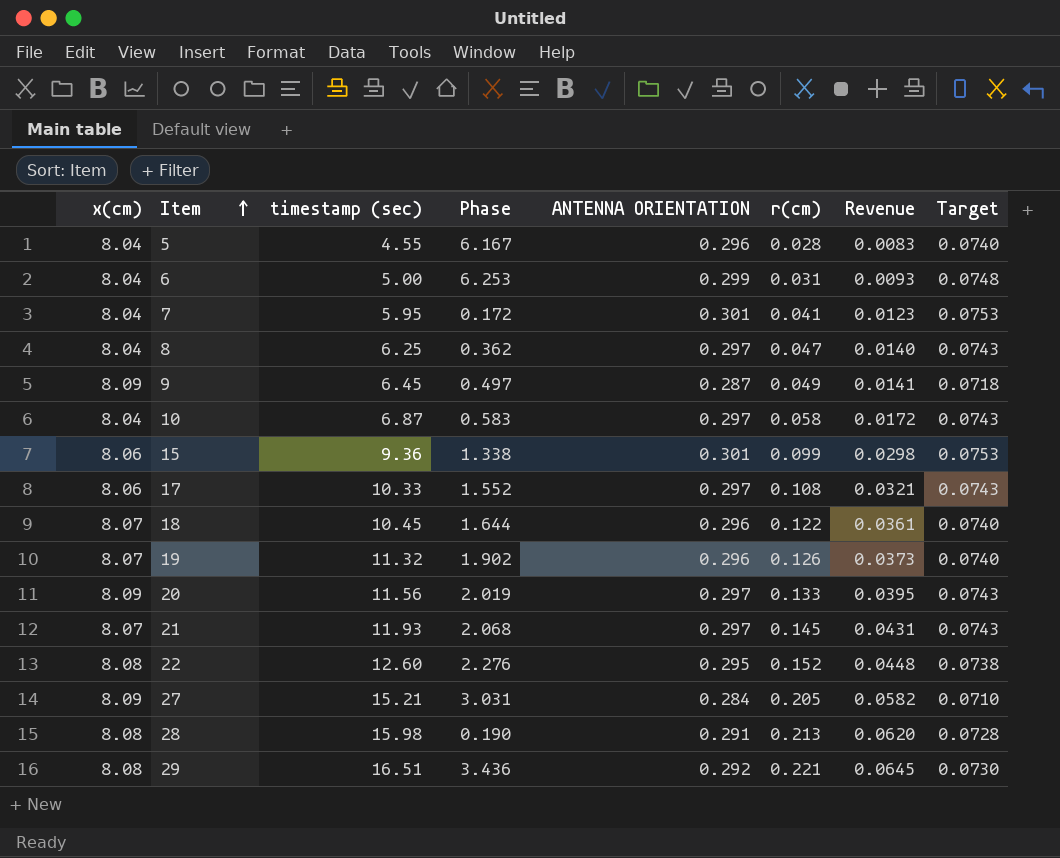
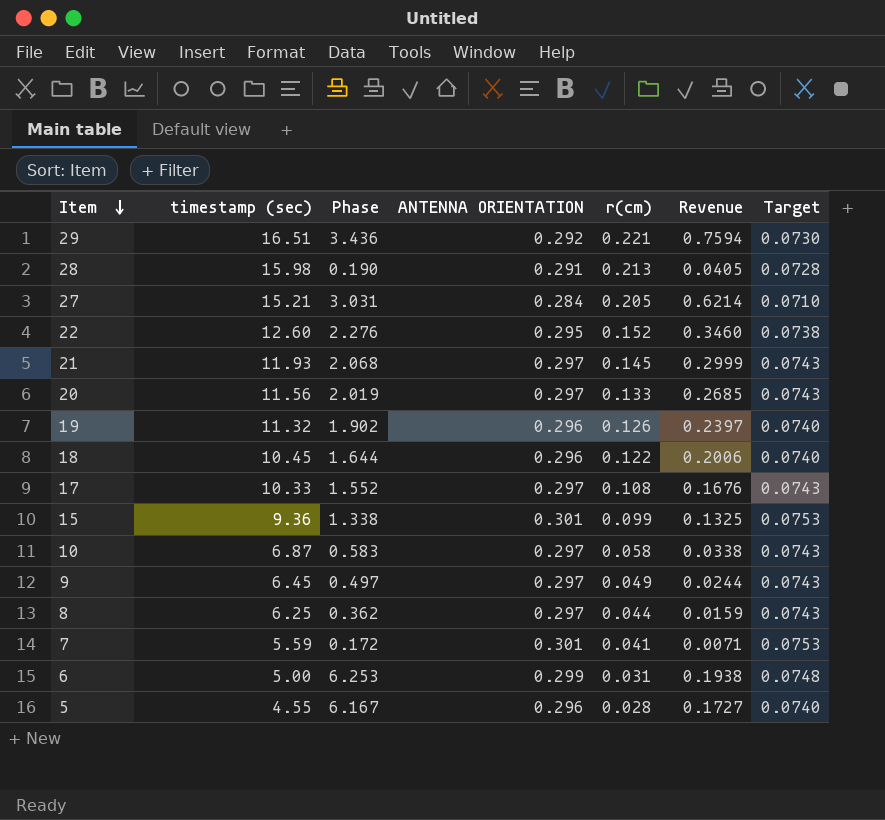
row order: Item ascending -> Item descending
column x(cm) | position: 1 -> none
column Revenue | formula: [ANTENNA ORIENTATION] * [r(cm)] -> [Phase] * [r(cm)]
9 | ANTENNA ORIENTATION: 0.287 -> 0.297
9 | Target: 0.0718 -> 0.0743
8 | r(cm): 0.047 -> 0.044
7 | timestamp (sec): 5.95 -> 5.59

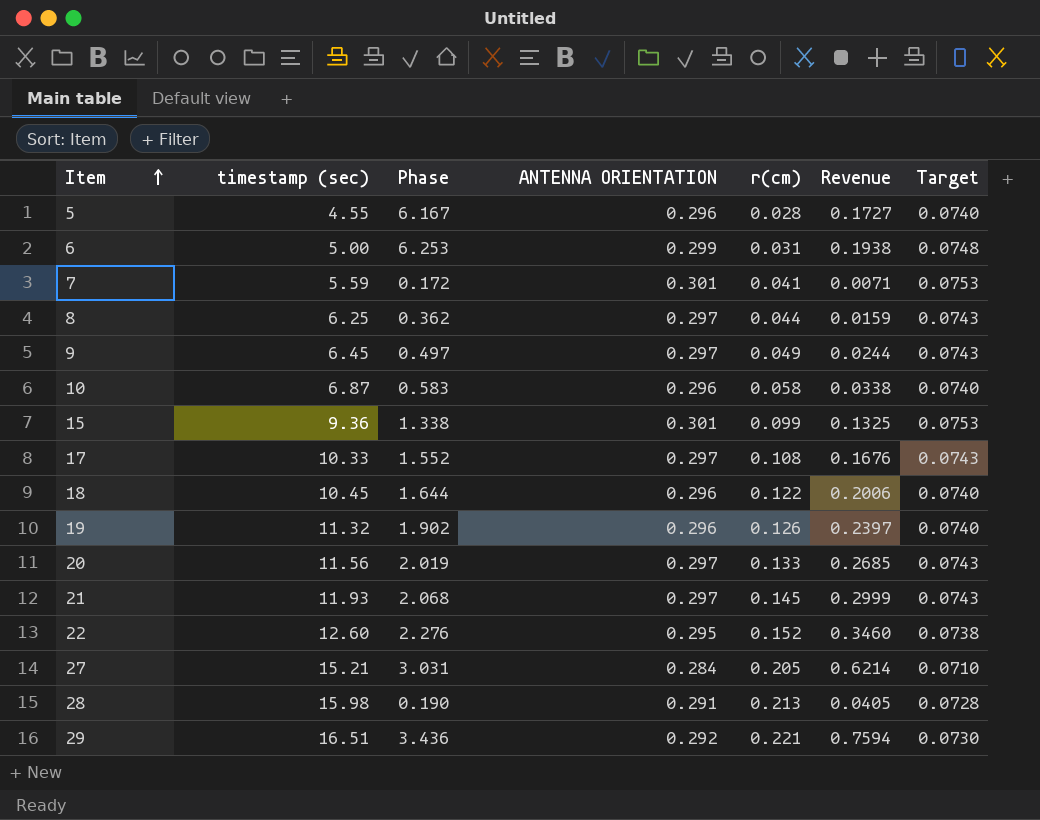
row order: Item descending -> Item ascending
10 | ANTENNA ORIENTATION: 0.297 -> 0.296
10 | Target: 0.0743 -> 0.0740

